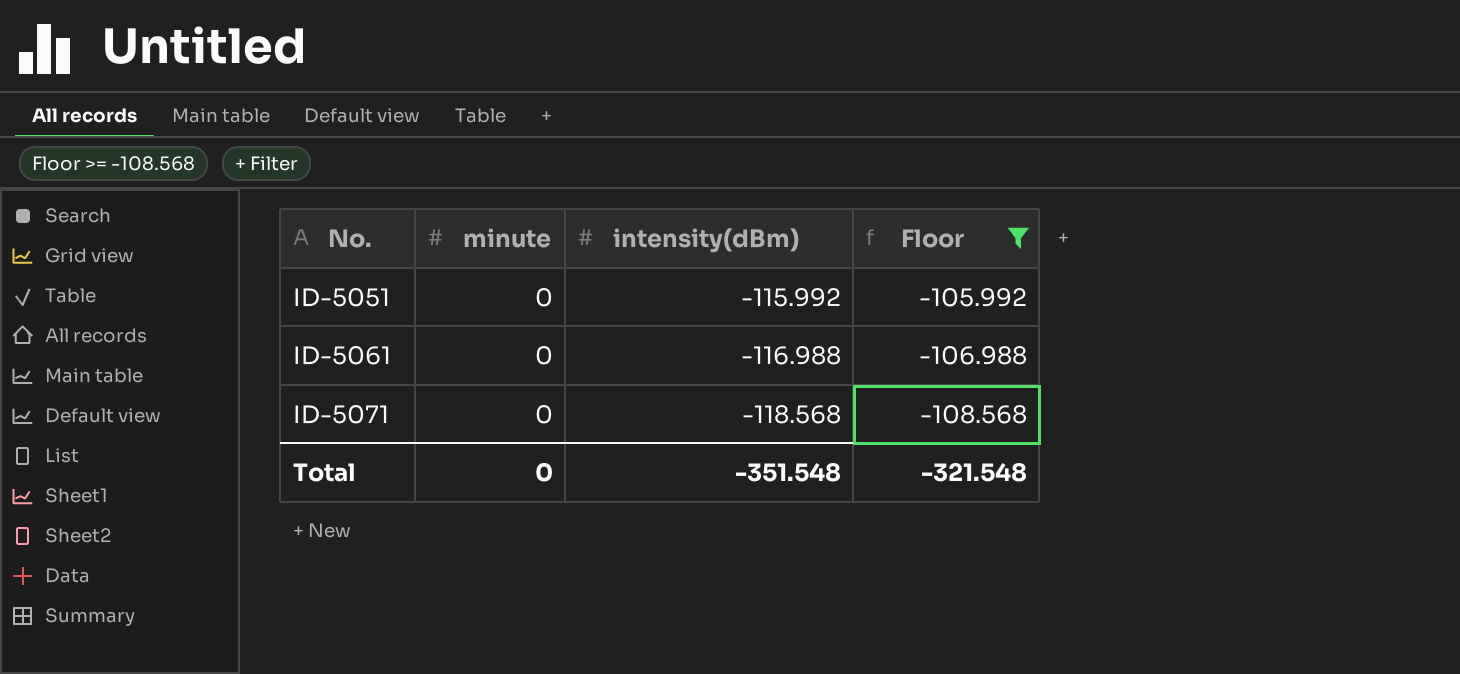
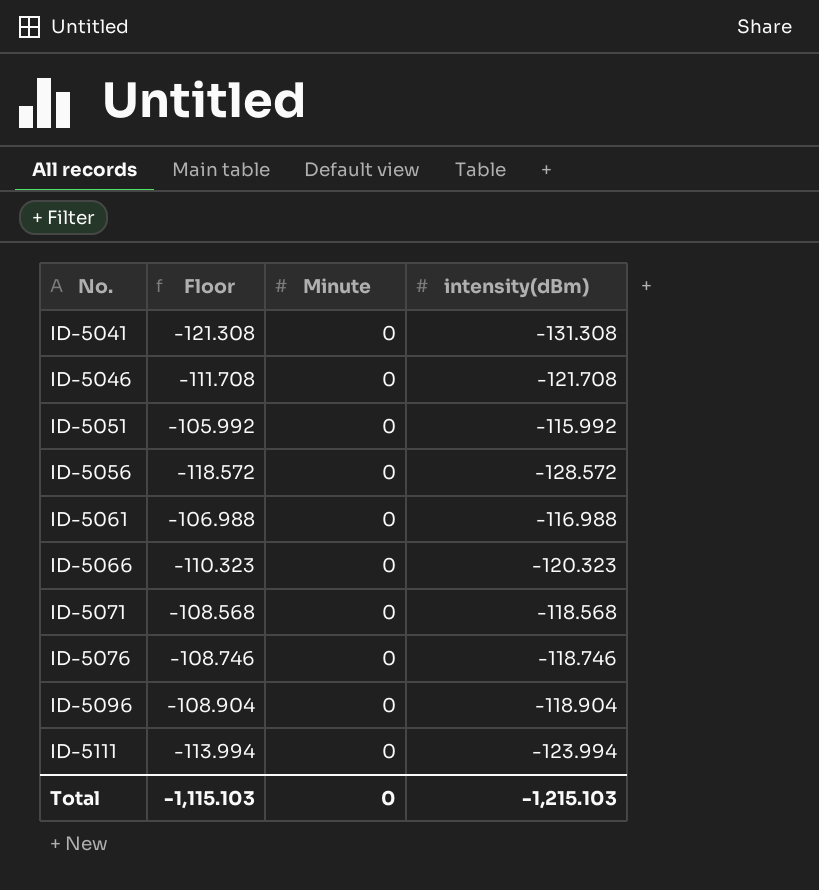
filter: Floor >= -108.568 -> none
column Floor | position: 4 -> 2
column name: minute -> Minute
Total | Floor: -321.548 -> -1,115.103
Total | intensity(dBm): -351.548 -> -1,215.103

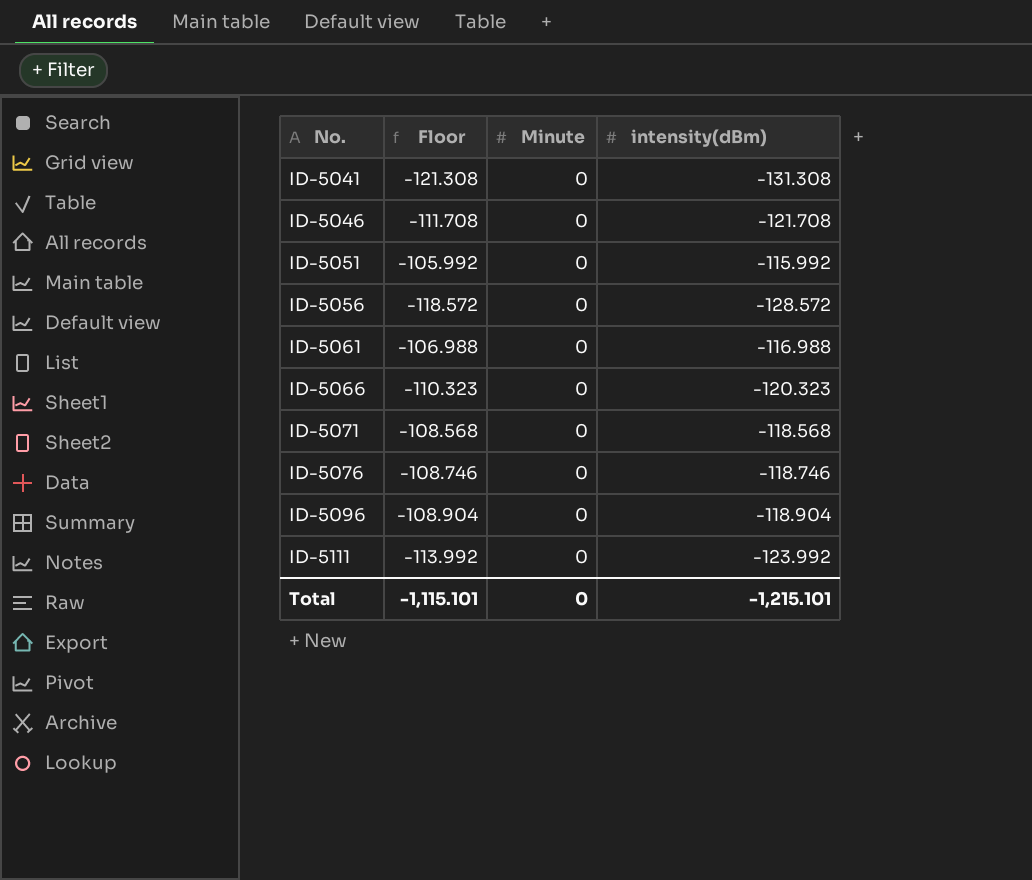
ID-5111 | Floor: -113.994 -> -113.992
ID-5111 | intensity(dBm): -123.994 -> -123.992
Total | Floor: -1,115.103 -> -1,115.101
Total | intensity(dBm): -1,215.103 -> -1,215.101

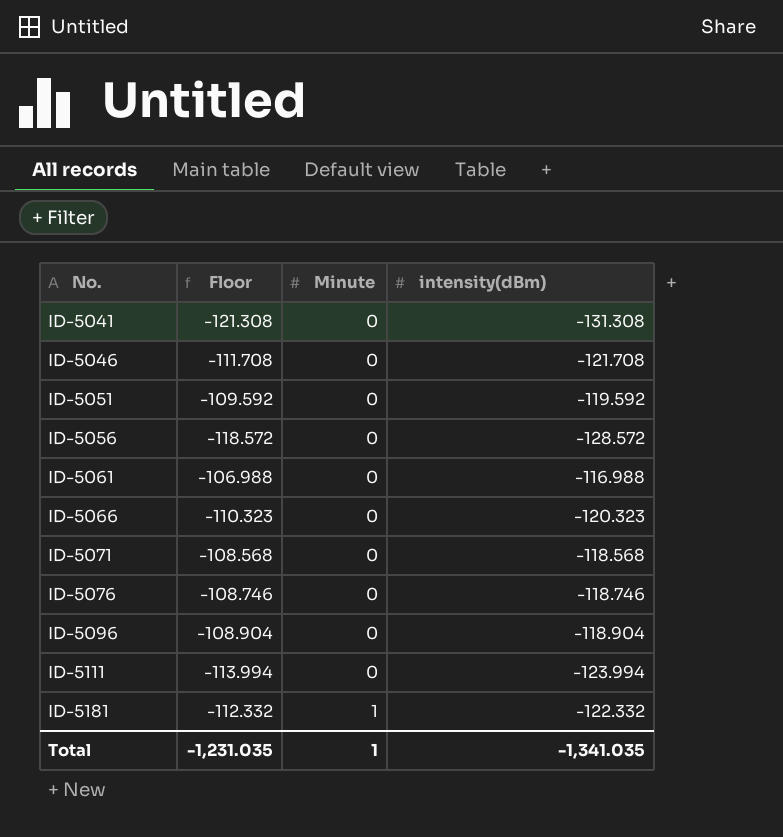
ID-5051 | Floor: -105.992 -> -109.592
ID-5051 | intensity(dBm): -115.992 -> -119.592
ID-5111 | Floor: -113.992 -> -113.994
ID-5111 | intensity(dBm): -123.992 -> -123.994
row ID-5181: none -> -112.332 | 1 | -122.332
Total | Floor: -1,115.101 -> -1,231.035
Total | Minute: 0 -> 1
Total | intensity(dBm): -1,215.101 -> -1,341.035

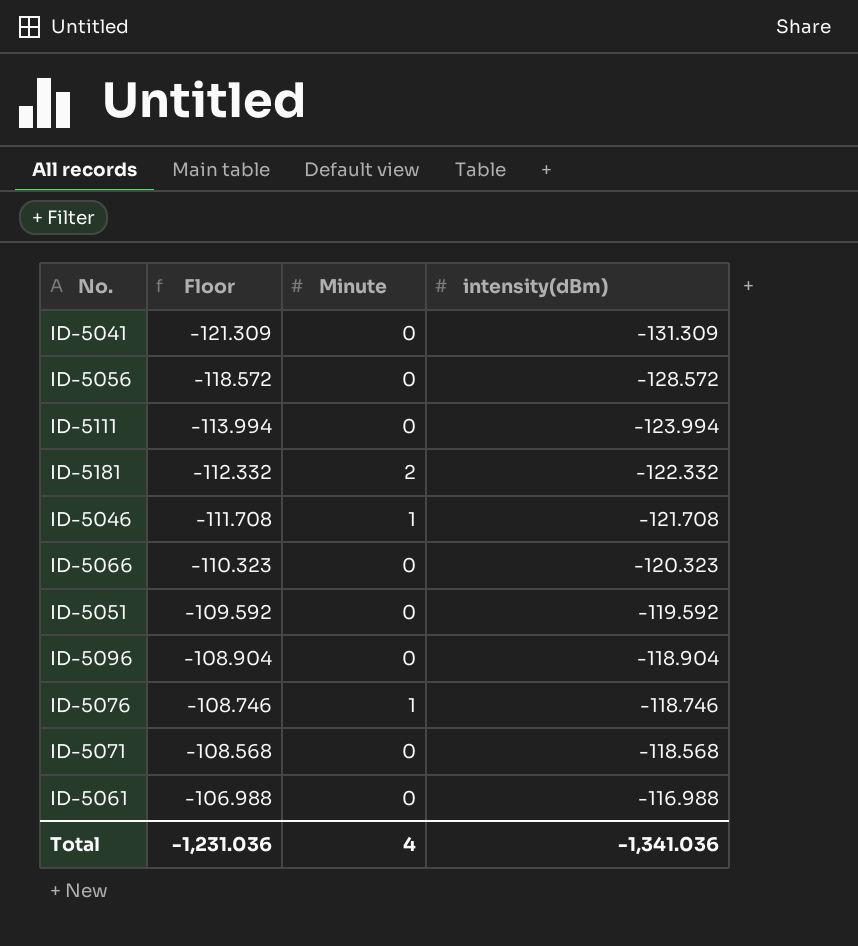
row order: No. ascending -> Floor ascending
ID-5041 | Floor: -121.308 -> -121.309
ID-5041 | intensity(dBm): -131.308 -> -131.309
ID-5181 | Minute: 1 -> 2
ID-5046 | Minute: 0 -> 1
ID-5076 | Minute: 0 -> 1
Total | Floor: -1,231.035 -> -1,231.036
Total | Minute: 1 -> 4
Total | intensity(dBm): -1,341.035 -> -1,341.036

